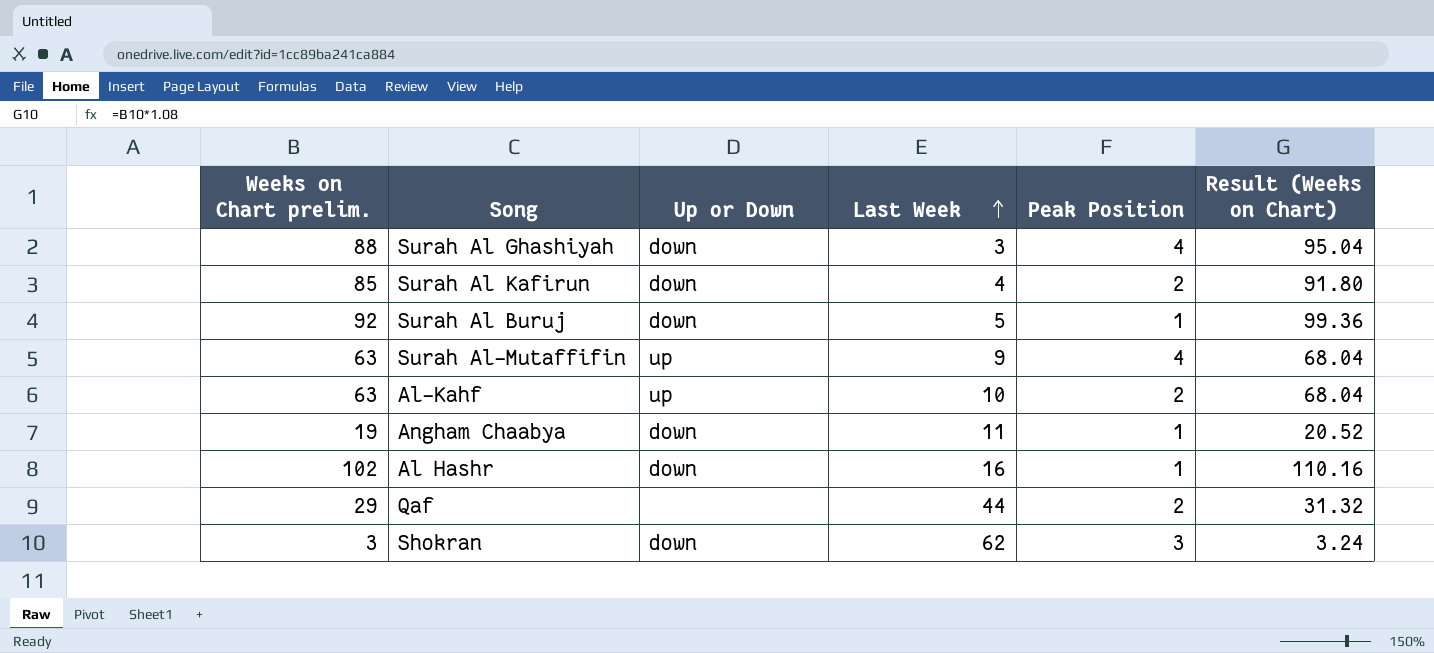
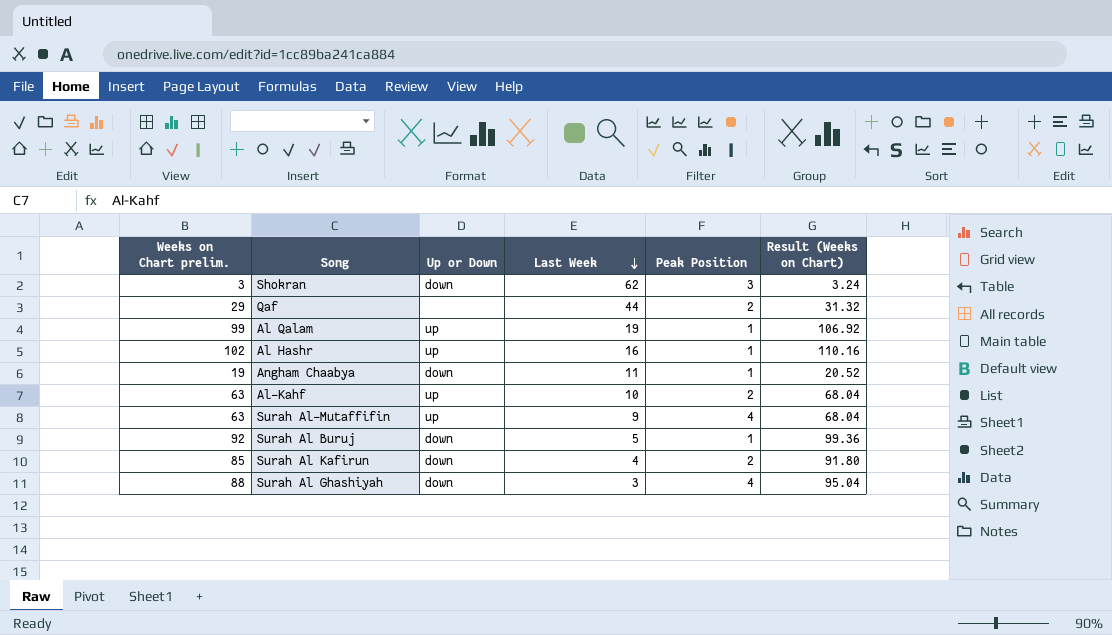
row order: Last Week ascending -> Last Week descending
row Al Qalam: none -> 99 | up | 19 | 1 | 106.92
Al Hashr | Up or Down: down -> up

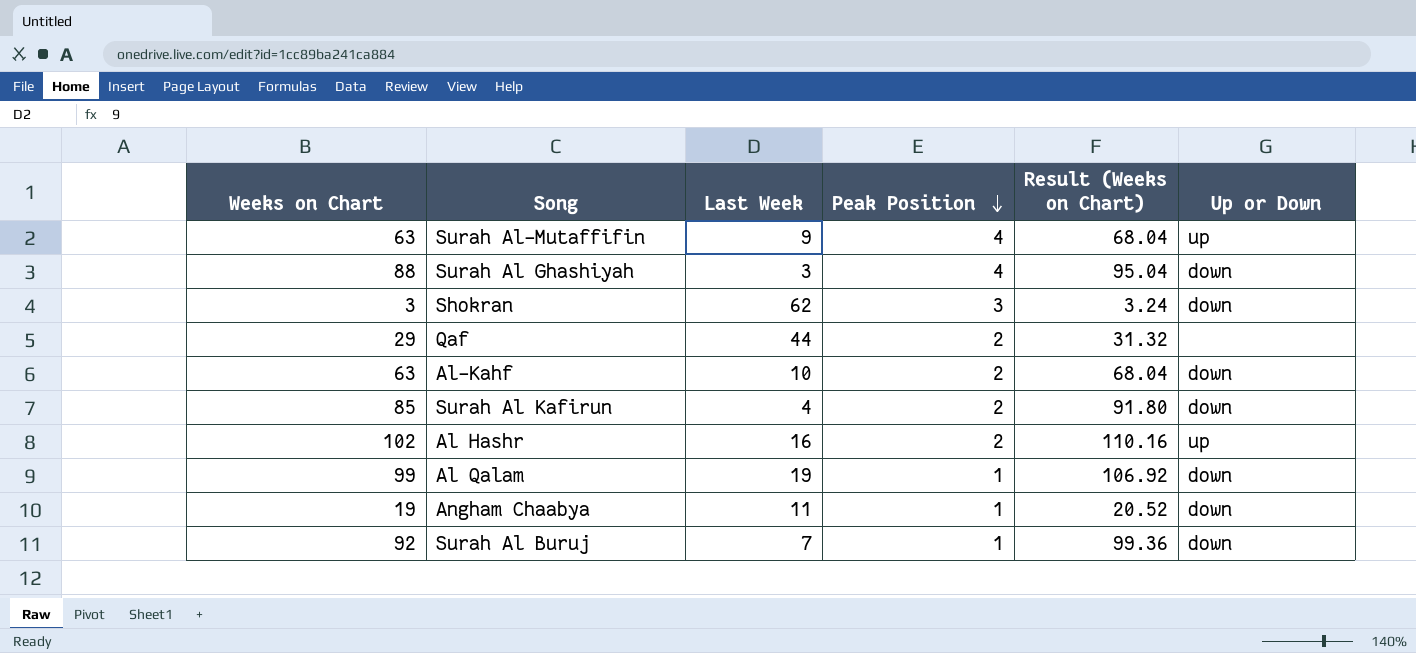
row order: Last Week descending -> Peak Position descending
column name: Weeks on Chart prelim. -> Weeks on Chart
column Up or Down | position: 3 -> 6
Al-Kahf | Up or Down: up -> down
Al Hashr | Peak Position: 1 -> 2
Al Qalam | Up or Down: up -> down
Surah Al Buruj | Last Week: 5 -> 7

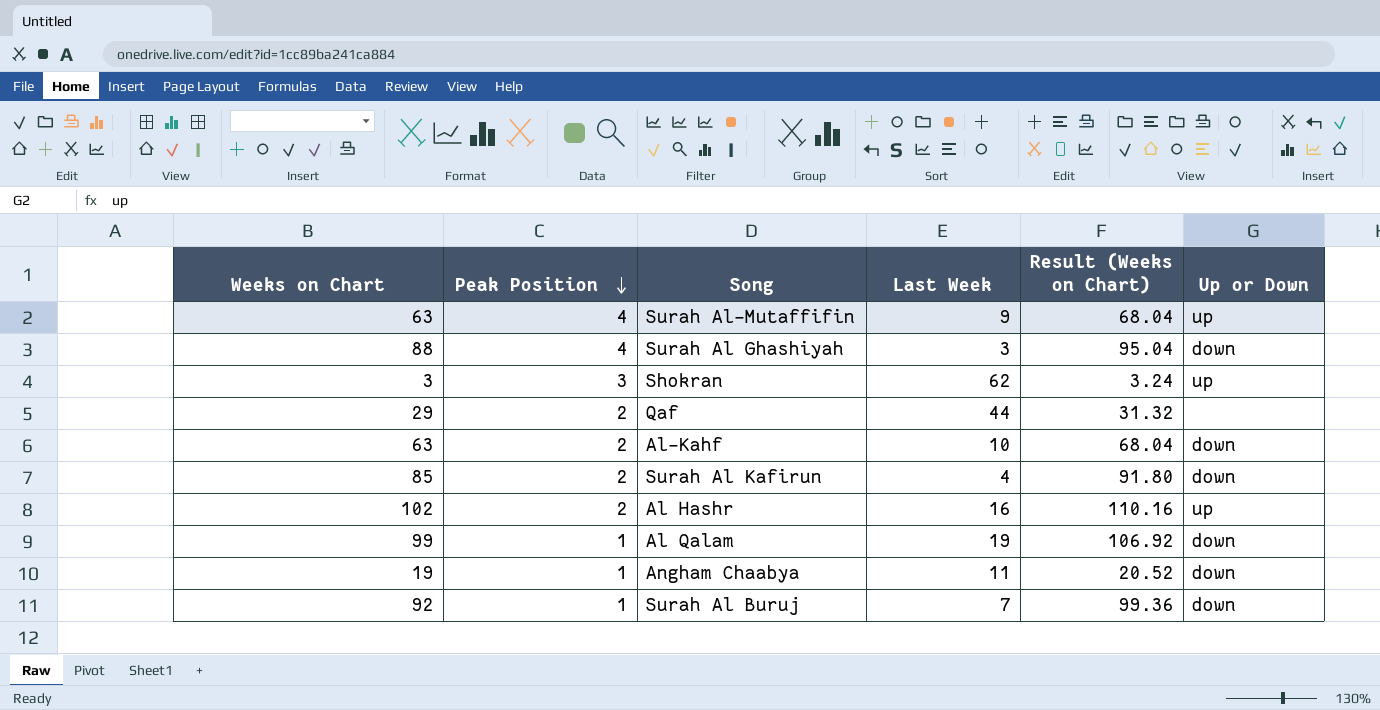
column Peak Position | position: 4 -> 2
Shokran | Up or Down: down -> up

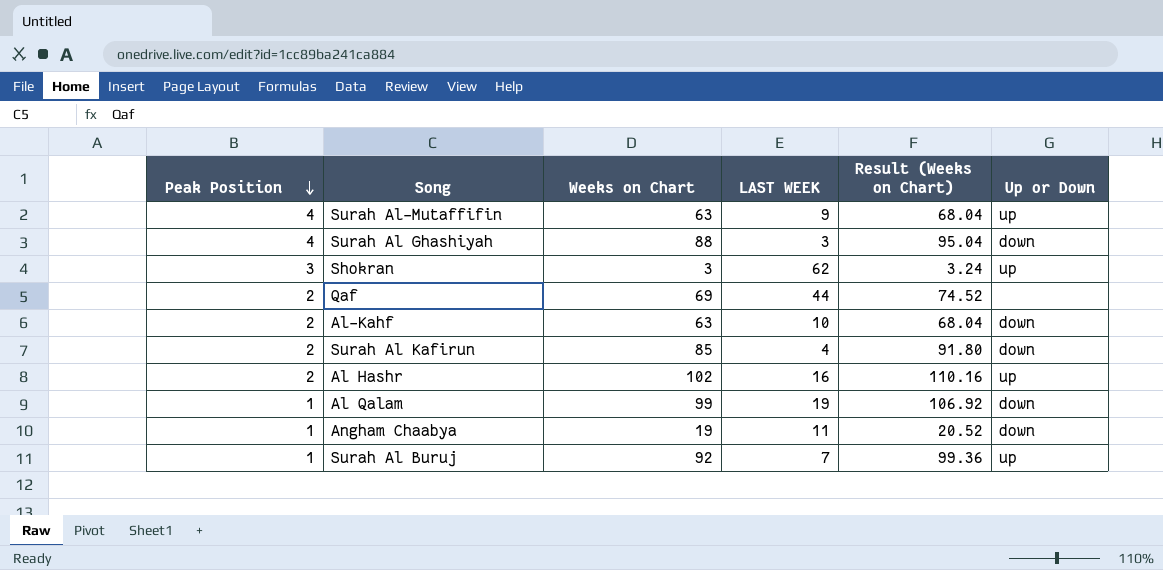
column Weeks on Chart | position: 1 -> 3
column name: Last Week -> LAST WEEK
Qaf | Weeks on Chart: 29 -> 69
Qaf | Result (Weeks on Chart): 31.32 -> 74.52
Surah Al Buruj | Up or Down: down -> up

